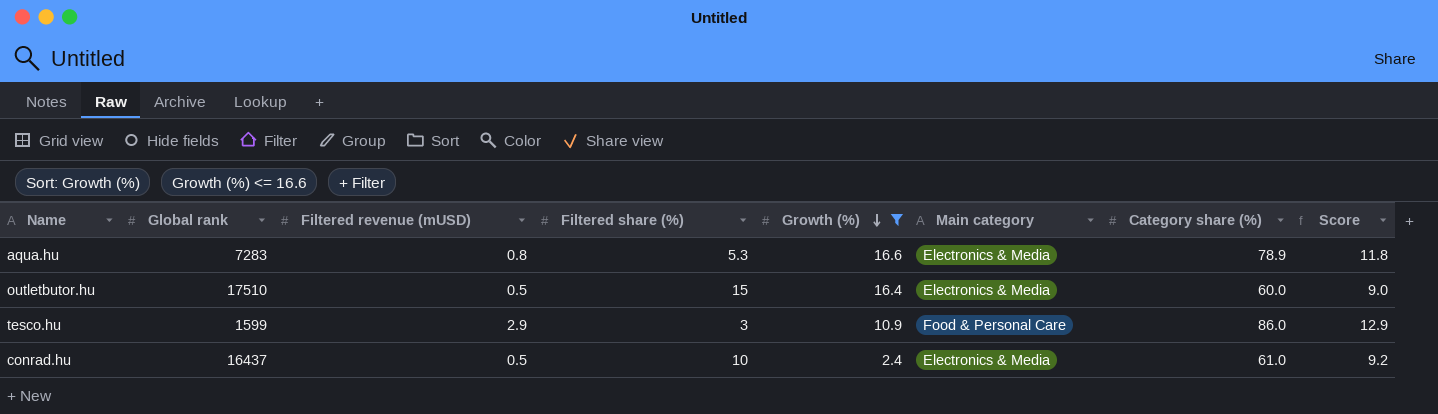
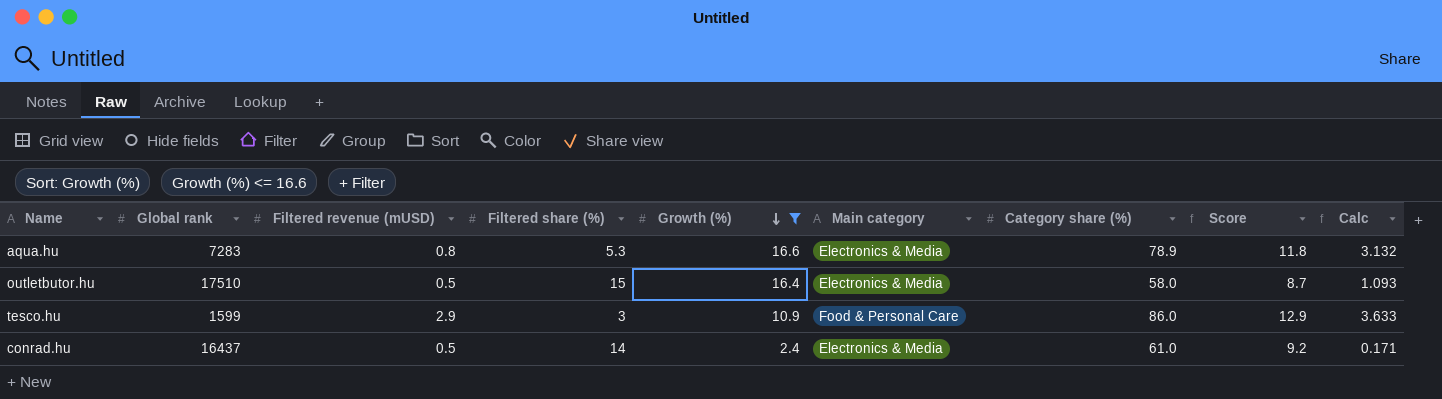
column Calc | formula: none -> [Growth (%)] / [Filtered share (%)]
outletbutor.hu | Category share (%): 60.0 -> 58.0
outletbutor.hu | Score: 9.0 -> 8.7
conrad.hu | Filtered share (%): 10 -> 14

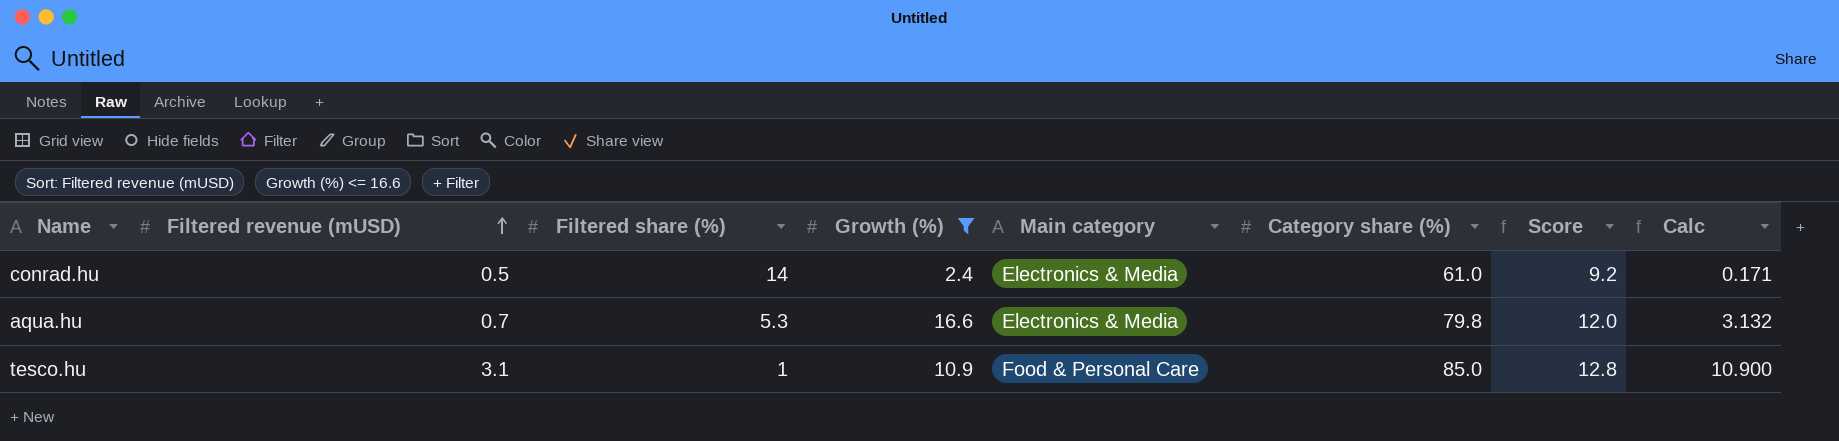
row order: Growth (%) descending -> Filtered revenue (mUSD) ascending
column Global rank | position: 2 -> none
row outletbutor.hu: 17510 | 0.5 | 15 | 16.4 | Electronics & Media | 58.0 | 8.7 | 1.093 -> none
aqua.hu | Filtered revenue (mUSD): 0.8 -> 0.7
aqua.hu | Category share (%): 78.9 -> 79.8
aqua.hu | Score: 11.8 -> 12.0
tesco.hu | Filtered revenue (mUSD): 2.9 -> 3.1
tesco.hu | Filtered share (%): 3 -> 1
tesco.hu | Category share (%): 86.0 -> 85.0
tesco.hu | Score: 12.9 -> 12.8
tesco.hu | Calc: 3.633 -> 10.900

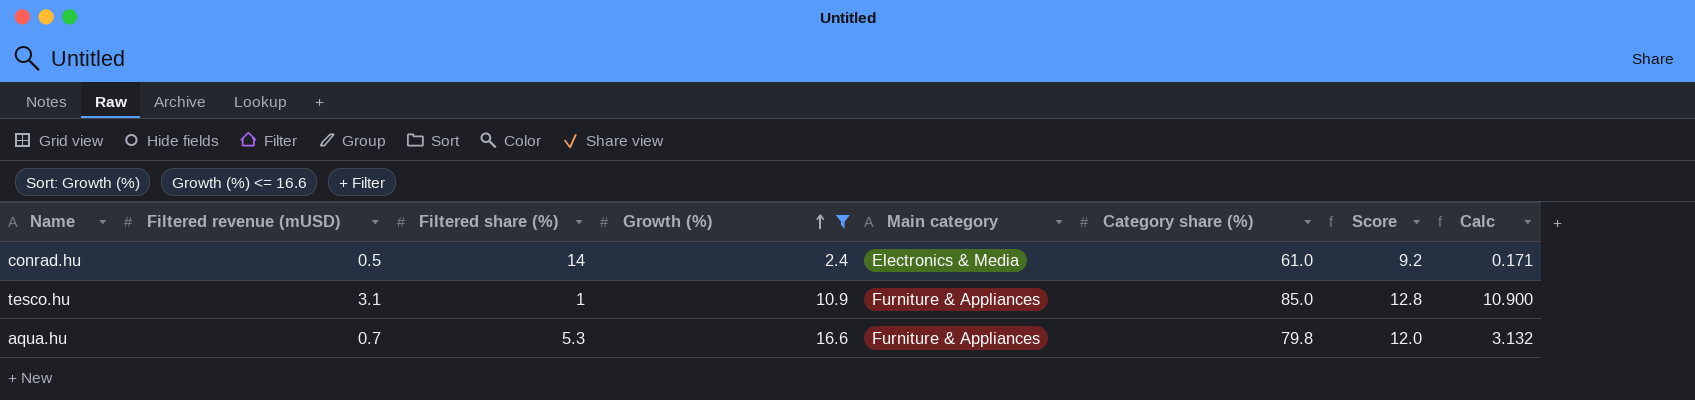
row order: Filtered revenue (mUSD) ascending -> Growth (%) ascending
tesco.hu | Main category: Food & Personal Care -> Furniture & Appliances
aqua.hu | Main category: Electronics & Media -> Furniture & Appliances

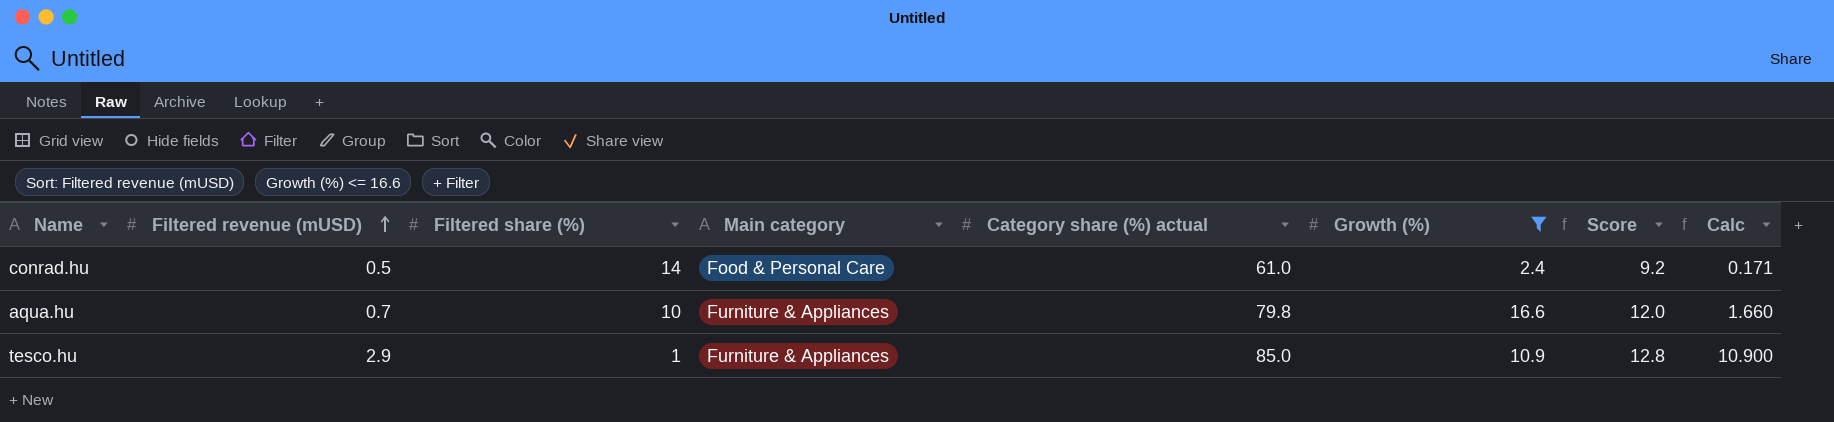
row order: Growth (%) ascending -> Filtered revenue (mUSD) ascending
column name: Category share (%) -> Category share (%) actual
column Growth (%) | position: 4 -> 6
conrad.hu | Main category: Electronics & Media -> Food & Personal Care
aqua.hu | Filtered share (%): 5.3 -> 10
aqua.hu | Calc: 3.132 -> 1.660
tesco.hu | Filtered revenue (mUSD): 3.1 -> 2.9

